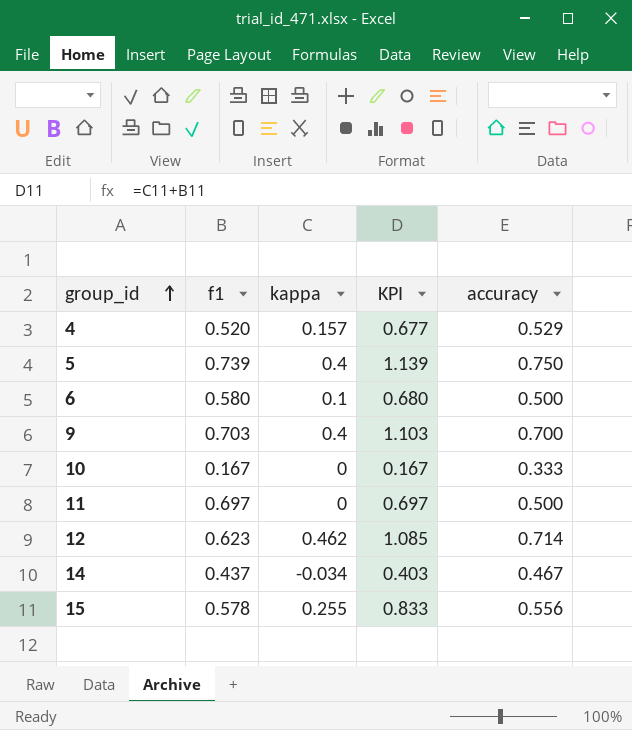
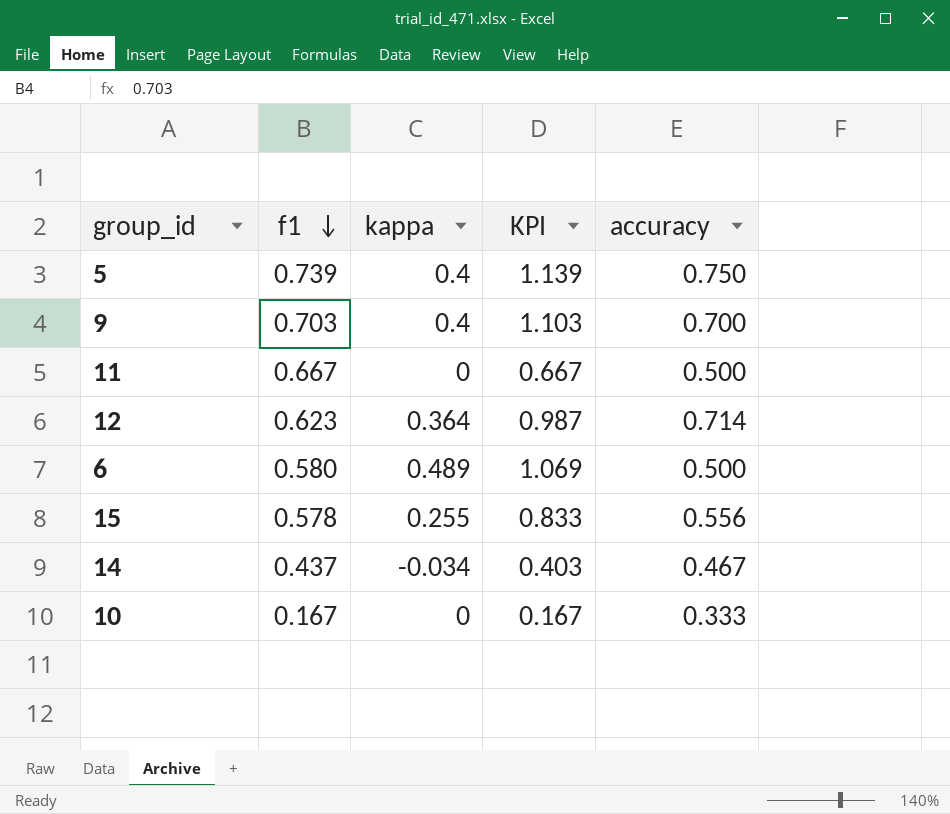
row order: group_id ascending -> f1 descending
row 4: 0.520 | 0.157 | 0.677 | 0.529 -> none
11 | f1: 0.697 -> 0.667
11 | KPI: 0.697 -> 0.667
12 | kappa: 0.462 -> 0.364
12 | KPI: 1.085 -> 0.987
6 | kappa: 0.1 -> 0.489
6 | KPI: 0.680 -> 1.069

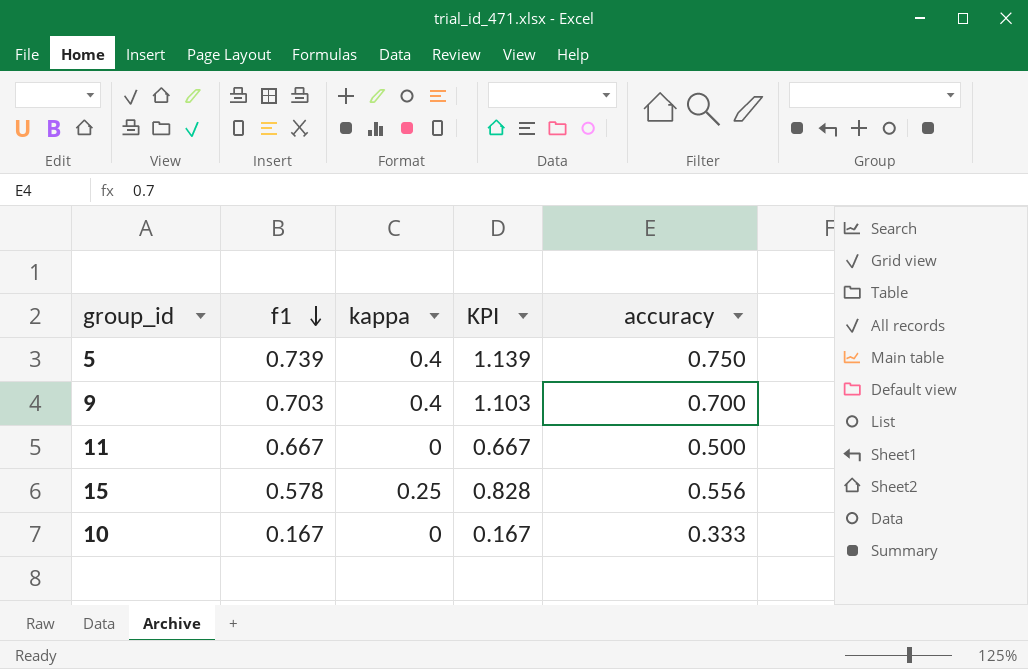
row 12: 0.623 | 0.364 | 0.987 | 0.714 -> none
row 6: 0.580 | 0.489 | 1.069 | 0.500 -> none
row 14: 0.437 | -0.034 | 0.403 | 0.467 -> none
15 | kappa: 0.255 -> 0.25
15 | KPI: 0.833 -> 0.828

